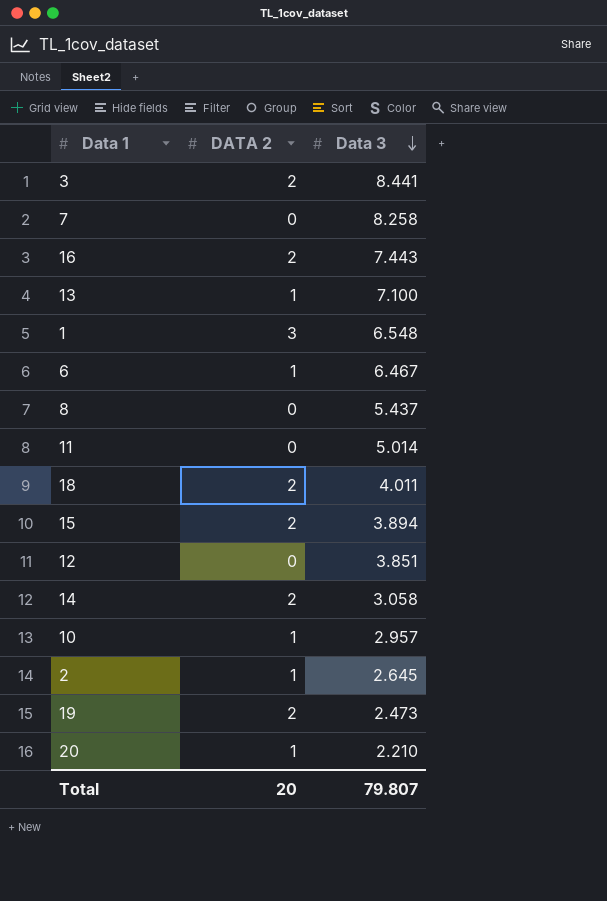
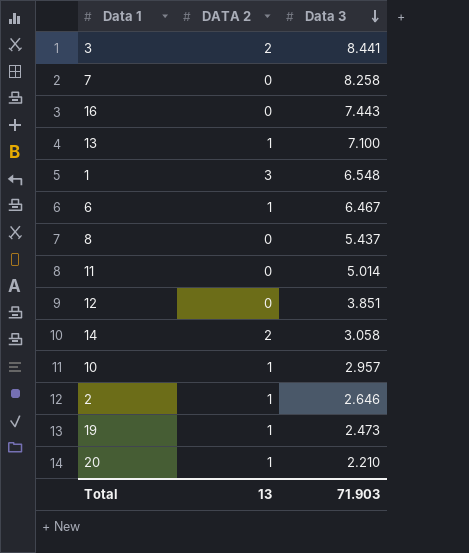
row 18: 2 | 4.011 -> none
row 15: 2 | 3.894 -> none
16 | DATA 2: 2 -> 0
2 | Data 3: 2.645 -> 2.646
19 | DATA 2: 2 -> 1
Total | DATA 2: 20 -> 13
Total | Data 3: 79.807 -> 71.903

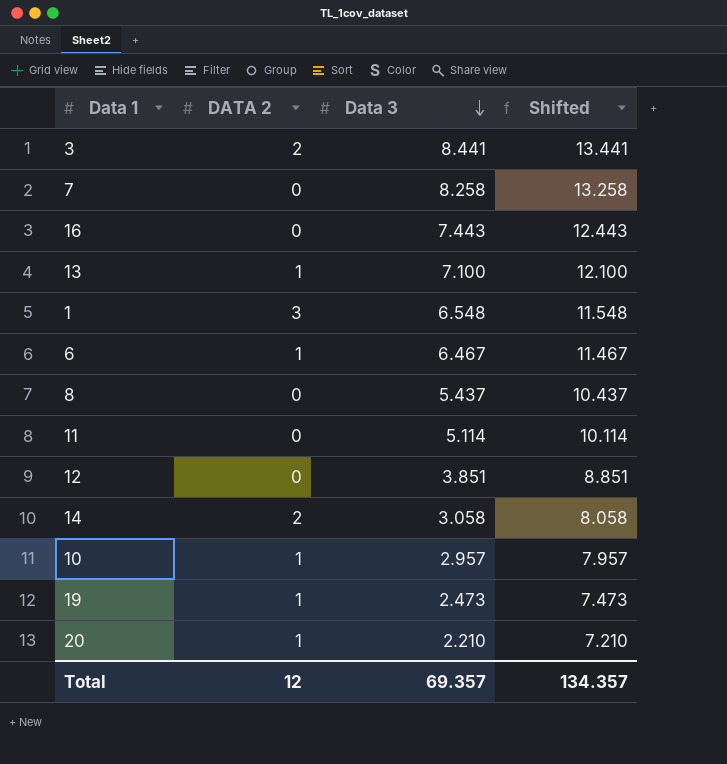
column Shifted | formula: none -> [Data 3] + 5
row 2: 1 | 2.646 -> none
11 | Data 3: 5.014 -> 5.114
Total | DATA 2: 13 -> 12
Total | Data 3: 71.903 -> 69.357

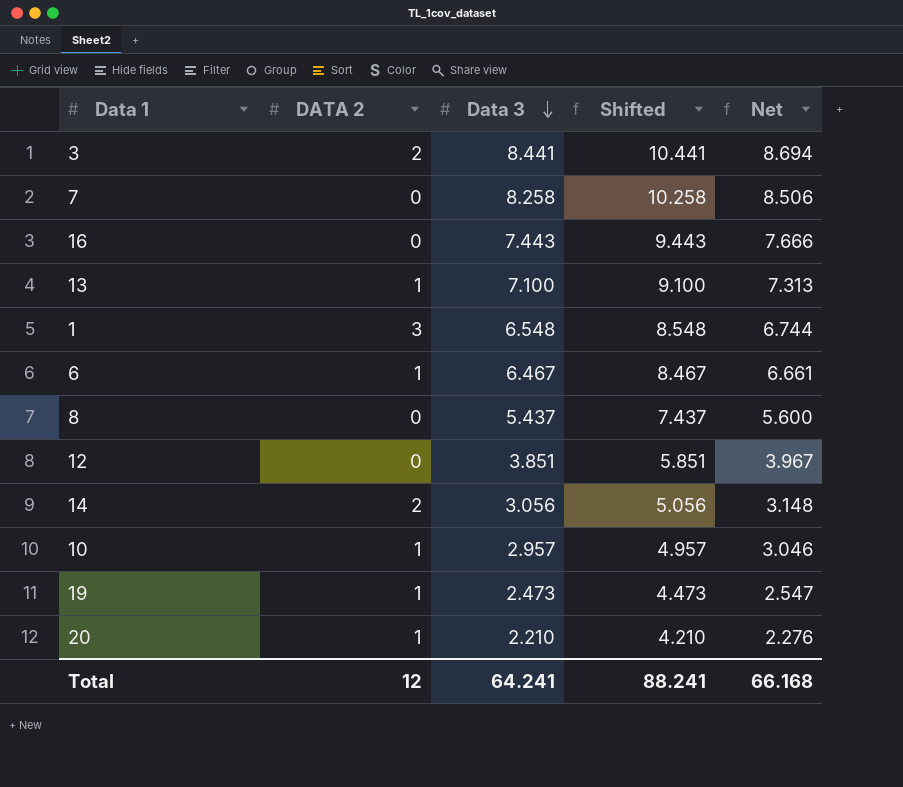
column Shifted | formula: [Data 3] + 5 -> [Data 3] + 2
column Net | formula: none -> [Data 3] * 1.03
row 11: 0 | 5.114 | 10.114 -> none
14 | Data 3: 3.058 -> 3.056
Total | Data 3: 69.357 -> 64.241
Total | Shifted: 134.357 -> 88.241

